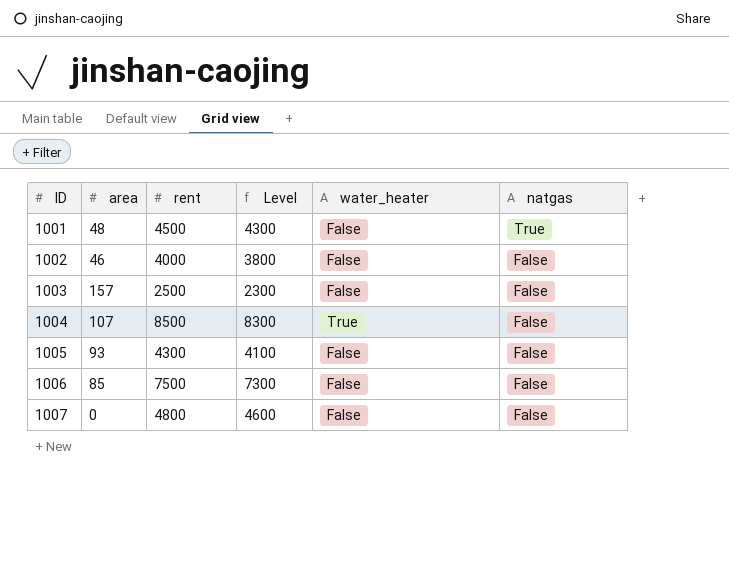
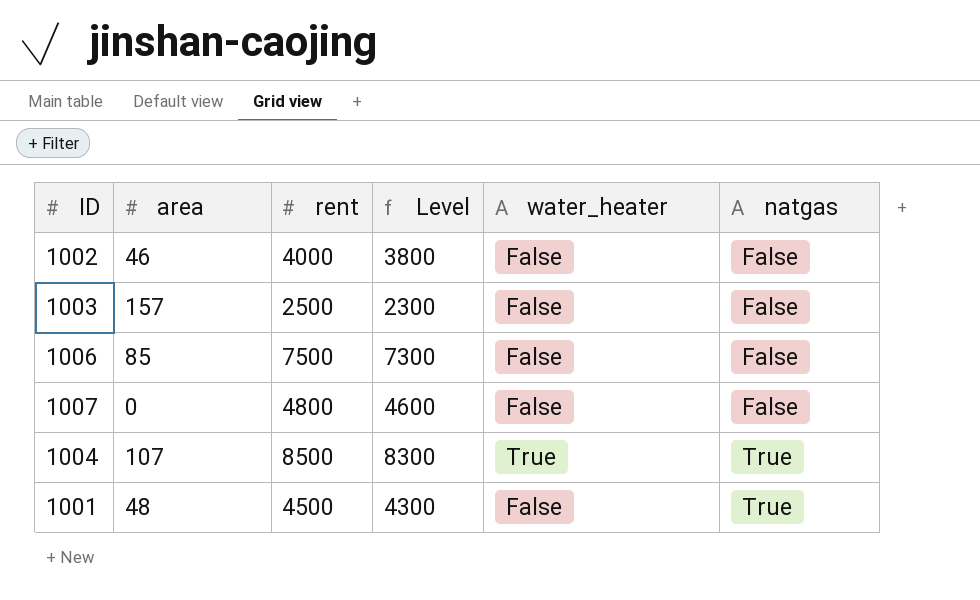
row order: ID ascending -> natgas ascending
row 1005: 93 | 4300 | 4100 | False | False -> none
1004 | natgas: False -> True

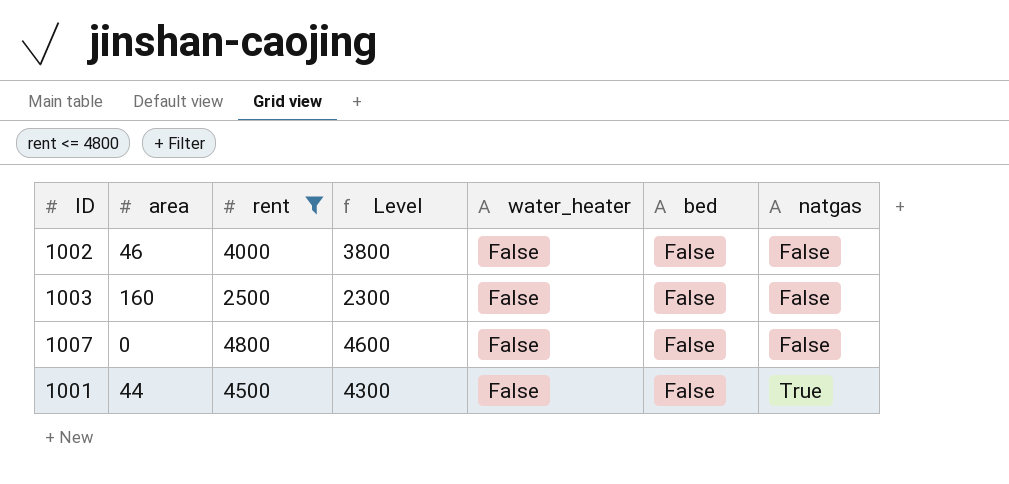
filter: none -> rent <= 4800
column bed | position: none -> 6
1003 | area: 157 -> 160
1001 | area: 48 -> 44

